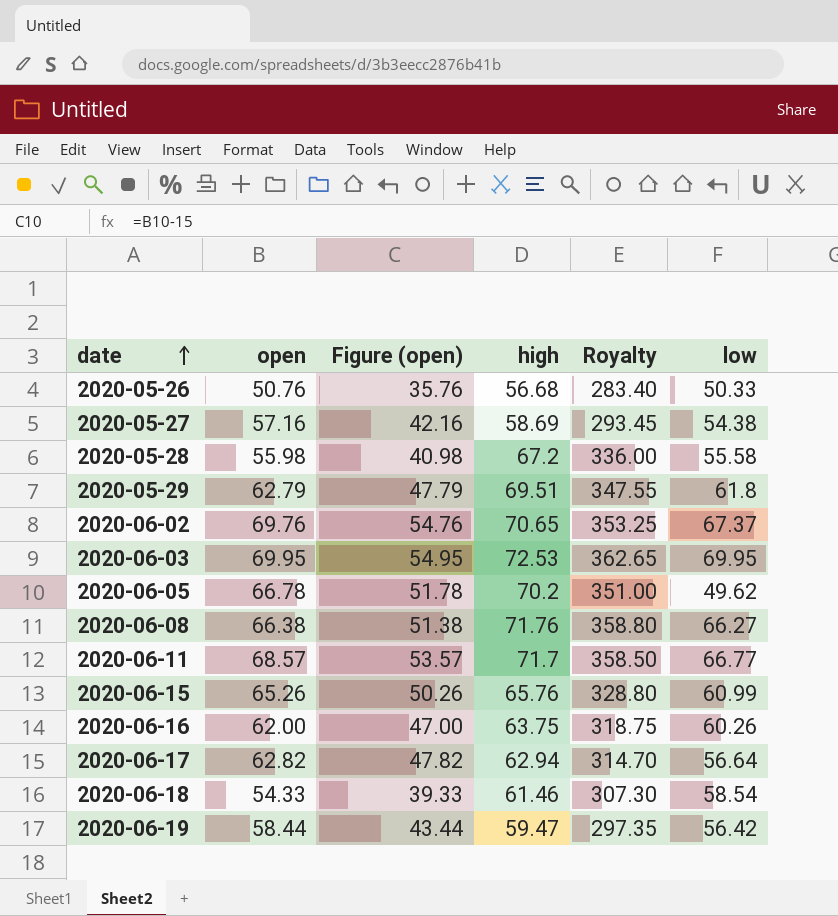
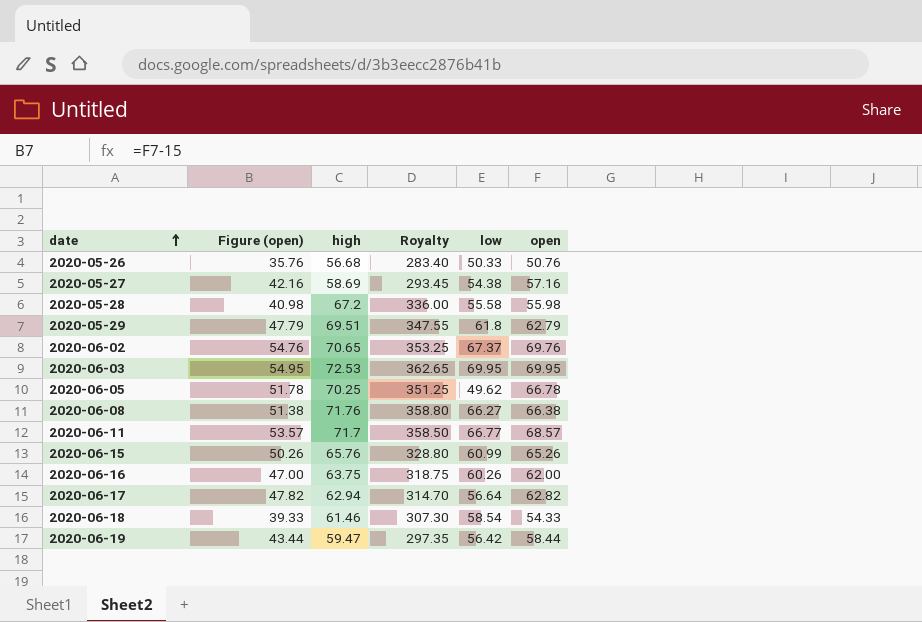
column open | position: 2 -> 6
2020-06-05 | high: 70.2 -> 70.25
2020-06-05 | Royalty: 351.00 -> 351.25

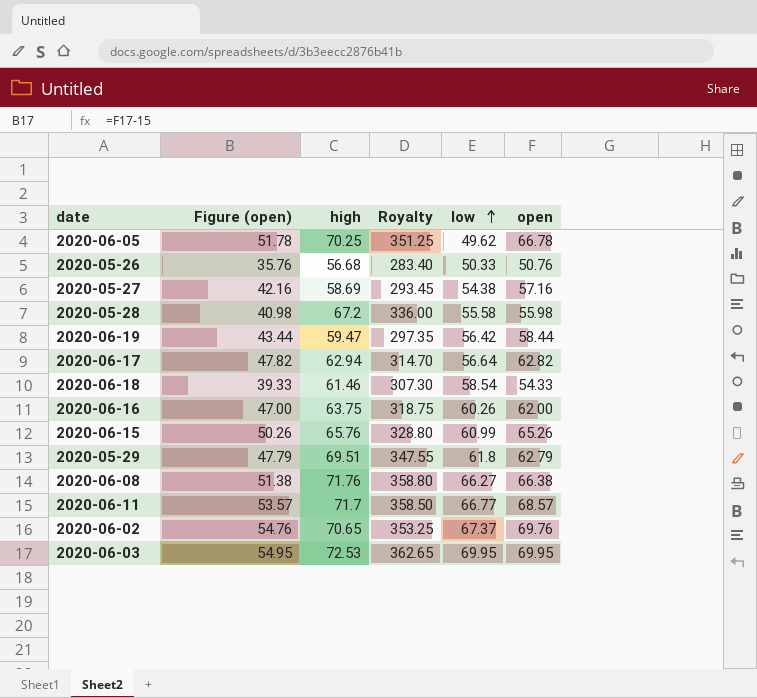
row order: date ascending -> low ascending

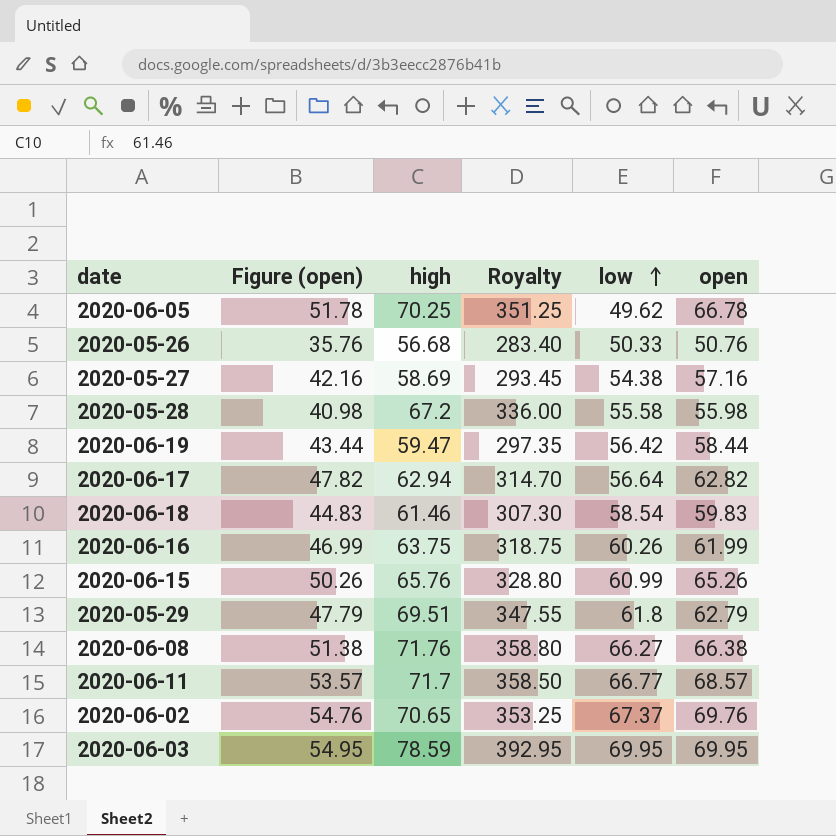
2020-06-18 | Figure (open): 39.33 -> 44.83
2020-06-18 | open: 54.33 -> 59.83
2020-06-16 | Figure (open): 47.00 -> 46.99
2020-06-16 | open: 62.00 -> 61.99
2020-06-03 | high: 72.53 -> 78.59
2020-06-03 | Royalty: 362.65 -> 392.95

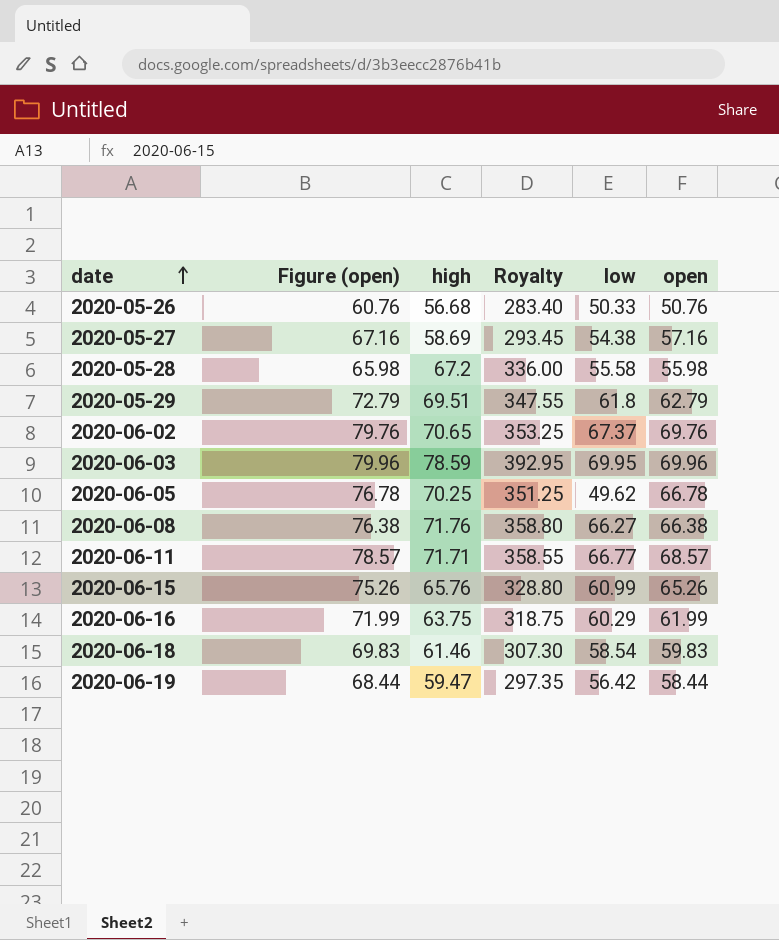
row order: low ascending -> date ascending
column Figure (open) | formula: [open] - 15 -> [open] + 10
row 2020-06-17: 47.82 | 62.94 | 314.70 | 56.64 | 62.82 -> none
2020-06-03 | open: 69.95 -> 69.96
2020-06-11 | high: 71.7 -> 71.71
2020-06-11 | Royalty: 358.50 -> 358.55
2020-06-16 | low: 60.26 -> 60.29

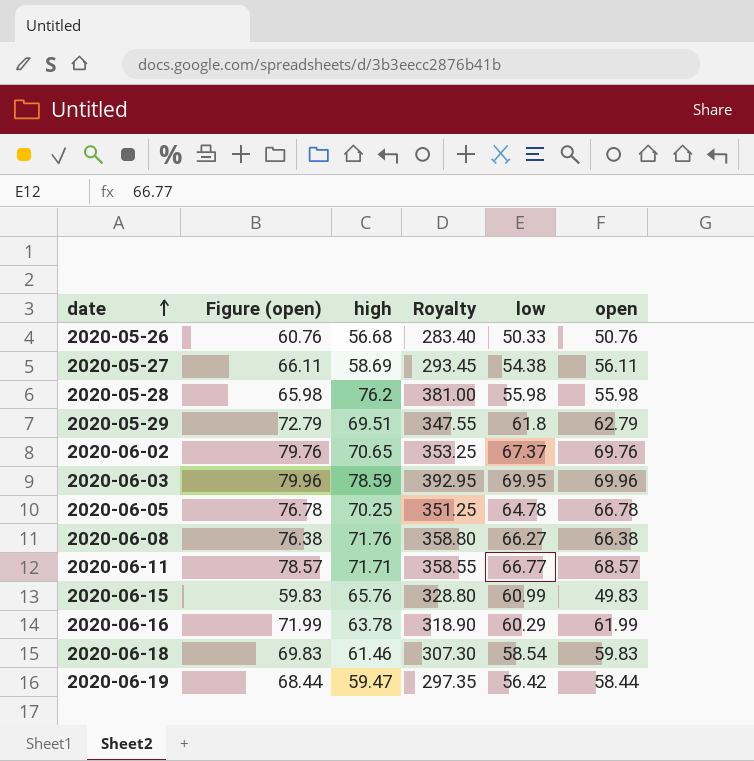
2020-05-27 | Figure (open): 67.16 -> 66.11
2020-05-27 | open: 57.16 -> 56.11
2020-05-28 | high: 67.2 -> 76.2
2020-05-28 | Royalty: 336.00 -> 381.00
2020-05-28 | low: 55.58 -> 55.98
2020-06-05 | low: 49.62 -> 64.78
2020-06-15 | Figure (open): 75.26 -> 59.83
2020-06-15 | open: 65.26 -> 49.83
2020-06-16 | high: 63.75 -> 63.78
2020-06-16 | Royalty: 318.75 -> 318.90

